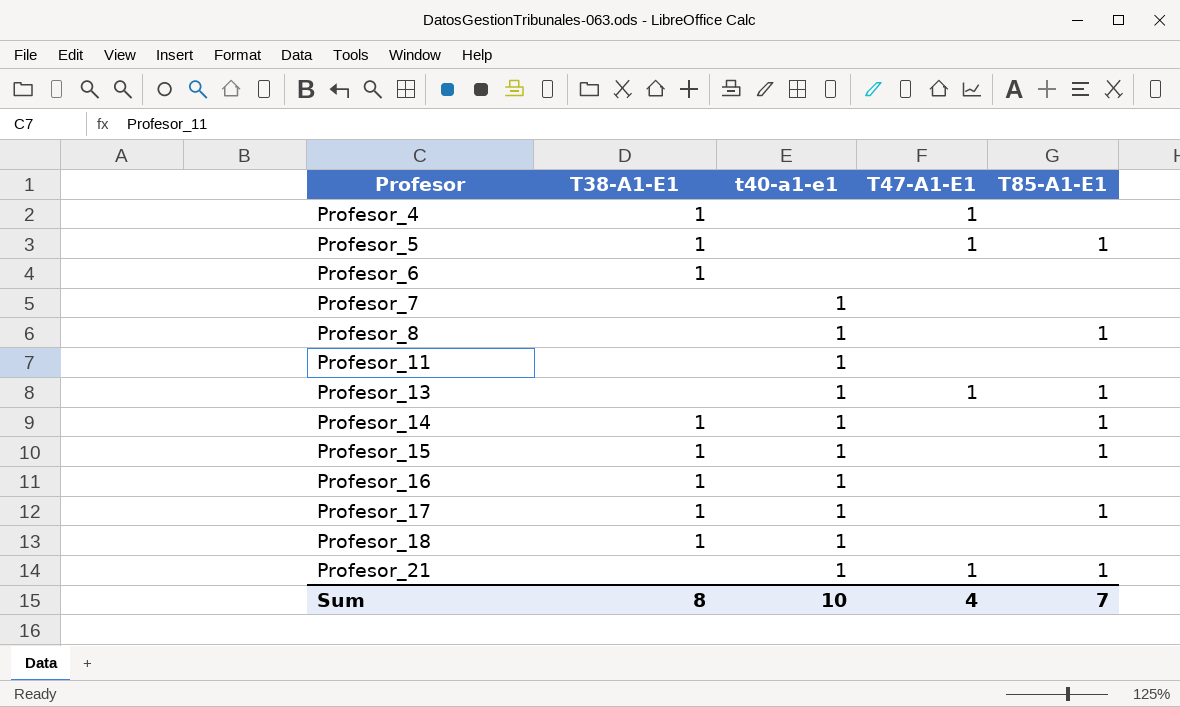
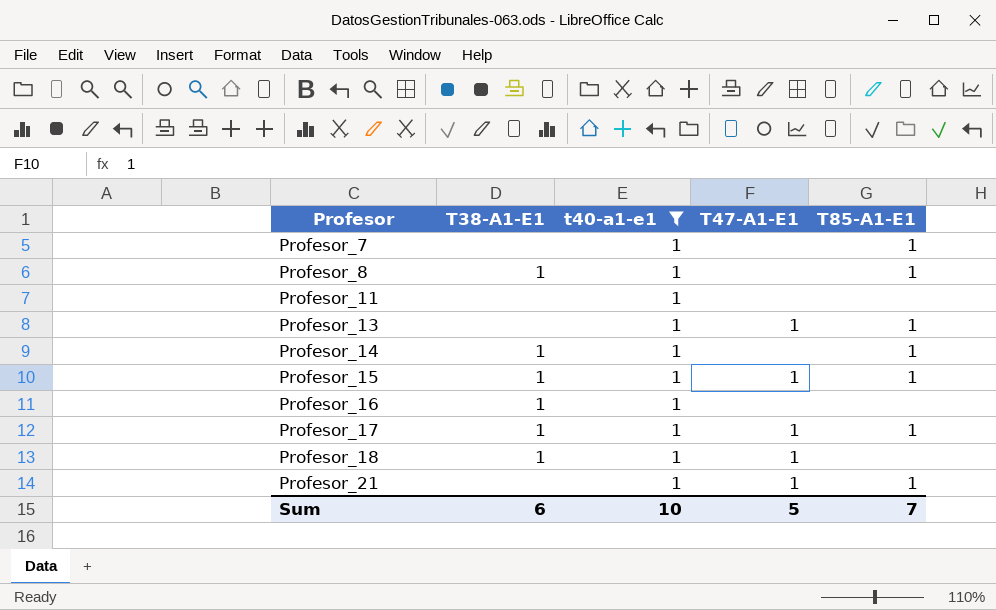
filter: none -> t40-a1-e1 = 1
Profesor_7 | T85-A1-E1: none -> 1
Profesor_8 | T38-A1-E1: none -> 1
Profesor_15 | T47-A1-E1: none -> 1
Profesor_17 | T47-A1-E1: none -> 1
Profesor_18 | T47-A1-E1: none -> 1
Sum | T38-A1-E1: 8 -> 6
Sum | T47-A1-E1: 4 -> 5

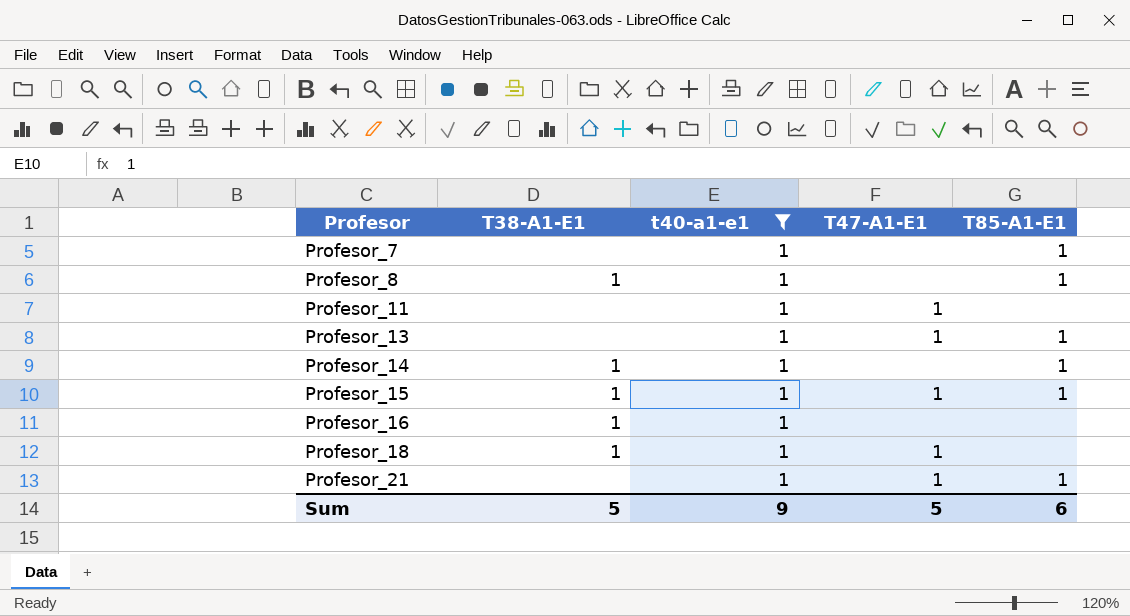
row Profesor_17: 1 | 1 | 1 | 1 -> none
Profesor_11 | T47-A1-E1: none -> 1
Sum | T38-A1-E1: 6 -> 5
Sum | t40-a1-e1: 10 -> 9
Sum | T85-A1-E1: 7 -> 6

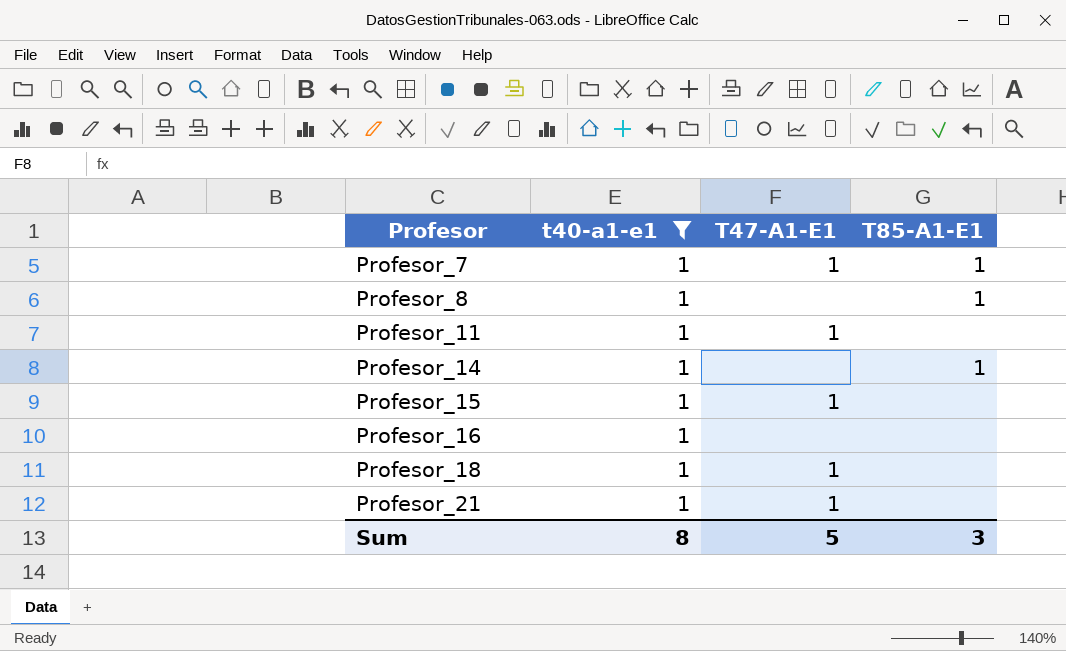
column T38-A1-E1 | position: 2 -> none
row Profesor_13: none | 1 | 1 | 1 -> none
Profesor_7 | T47-A1-E1: none -> 1
Profesor_15 | T85-A1-E1: 1 -> none
Profesor_21 | T85-A1-E1: 1 -> none
Sum | t40-a1-e1: 9 -> 8
Sum | T85-A1-E1: 6 -> 3

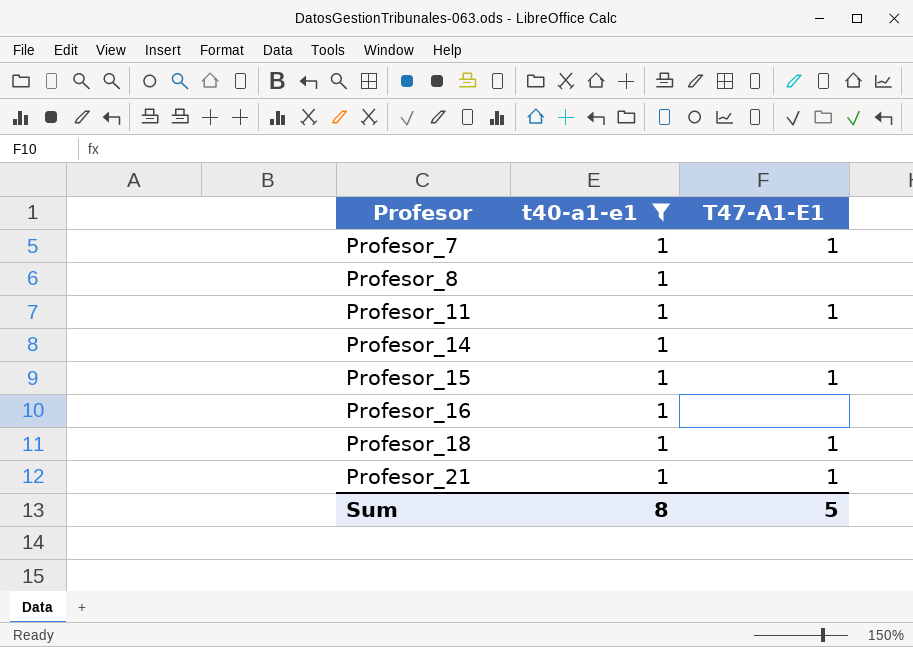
column T85-A1-E1 | position: 4 -> none

